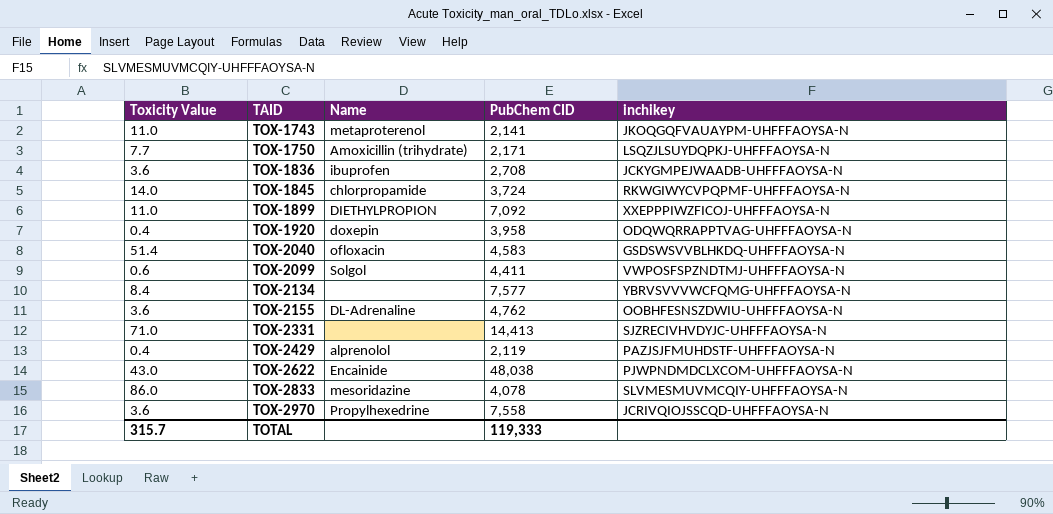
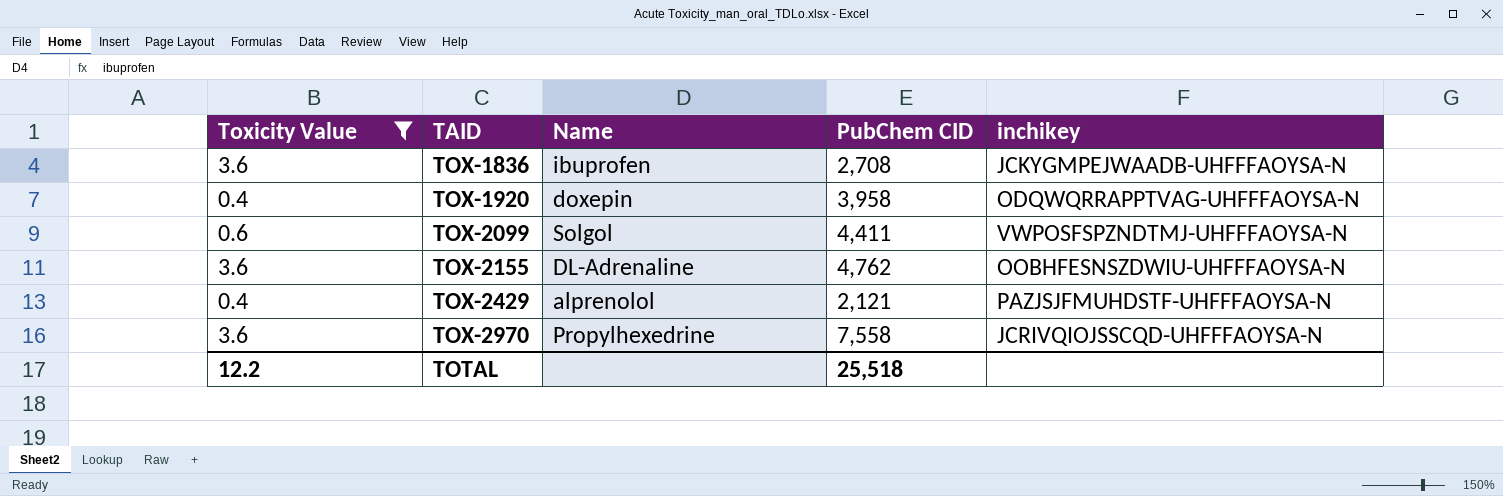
filter: none -> Toxicity Value <= 3.6
TOX-2429 | PubChem CID: 2,119 -> 2,121
TOTAL | Toxicity Value: 315.7 -> 12.2
TOTAL | PubChem CID: 119,333 -> 25,518

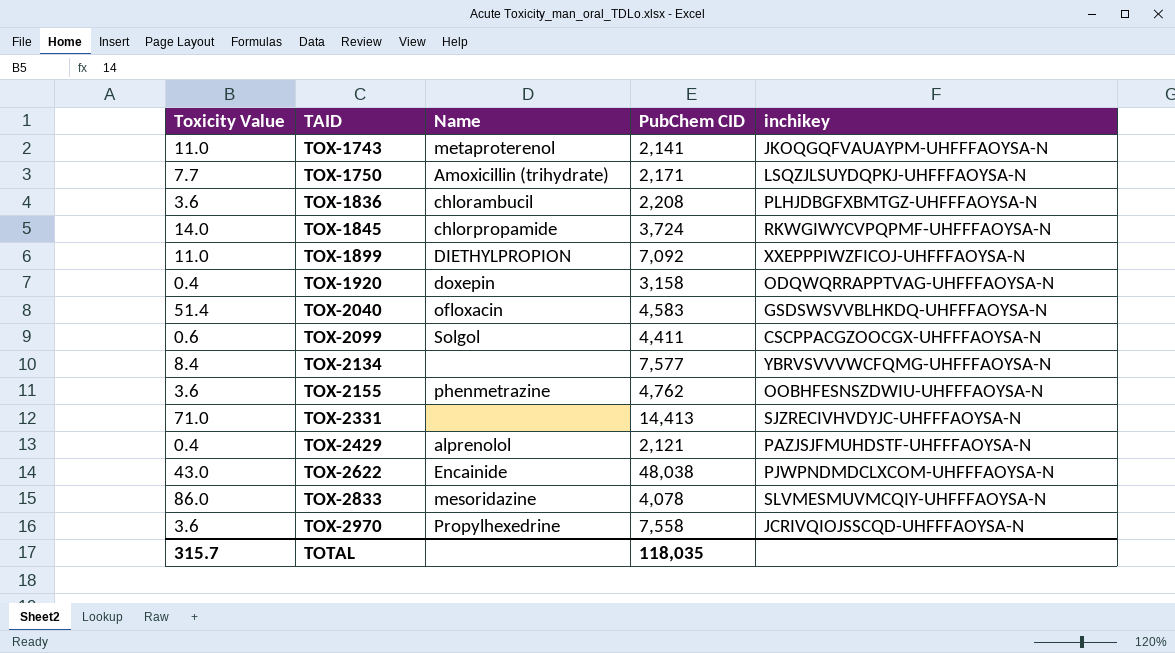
filter: Toxicity Value <= 3.6 -> none
TOX-1836 | Name: ibuprofen -> chlorambucil
TOX-1836 | PubChem CID: 2,708 -> 2,208
TOX-1836 | inchikey: JCKYGMPEJWAADB-UHFFFAOYSA-N -> PLHJDBGFXBMTGZ-UHFFFAOYSA-N
TOX-1920 | PubChem CID: 3,958 -> 3,158
TOX-2099 | inchikey: VWPOSFSPZNDTMJ-UHFFFAOYSA-N -> CSCPPACGZOOCGX-UHFFFAOYSA-N
TOX-2155 | Name: DL-Adrenaline -> phenmetrazine
TOTAL | Toxicity Value: 12.2 -> 315.7
TOTAL | PubChem CID: 25,518 -> 118,035

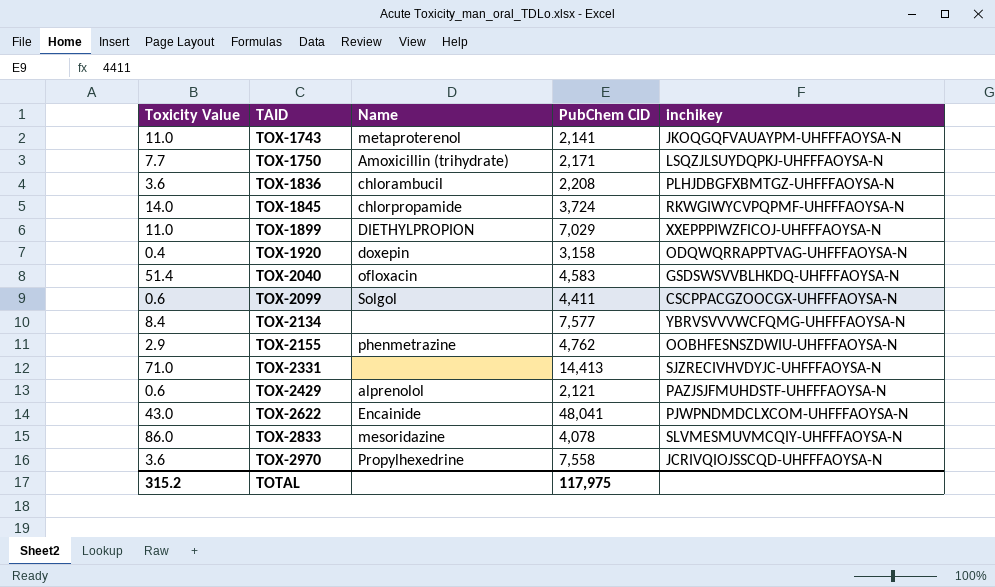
TOX-1899 | PubChem CID: 7,092 -> 7,029
TOX-2155 | Toxicity Value: 3.6 -> 2.9
TOX-2429 | Toxicity Value: 0.4 -> 0.6
TOX-2622 | PubChem CID: 48,038 -> 48,041
TOTAL | Toxicity Value: 315.7 -> 315.2
TOTAL | PubChem CID: 118,035 -> 117,975

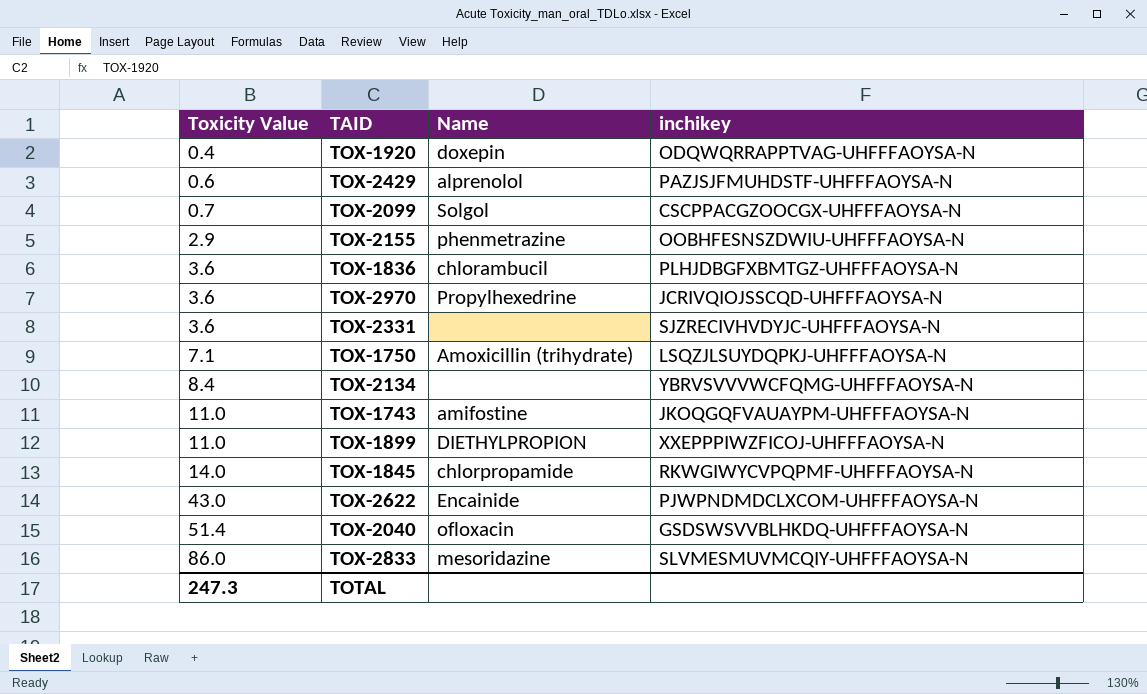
row order: TAID ascending -> Toxicity Value ascending
column PubChem CID | position: 4 -> none
TOX-2099 | Toxicity Value: 0.6 -> 0.7
TOX-2331 | Toxicity Value: 71.0 -> 3.6
TOX-1750 | Toxicity Value: 7.7 -> 7.1
TOX-1743 | Name: metaproterenol -> amifostine
TOTAL | Toxicity Value: 315.2 -> 247.3

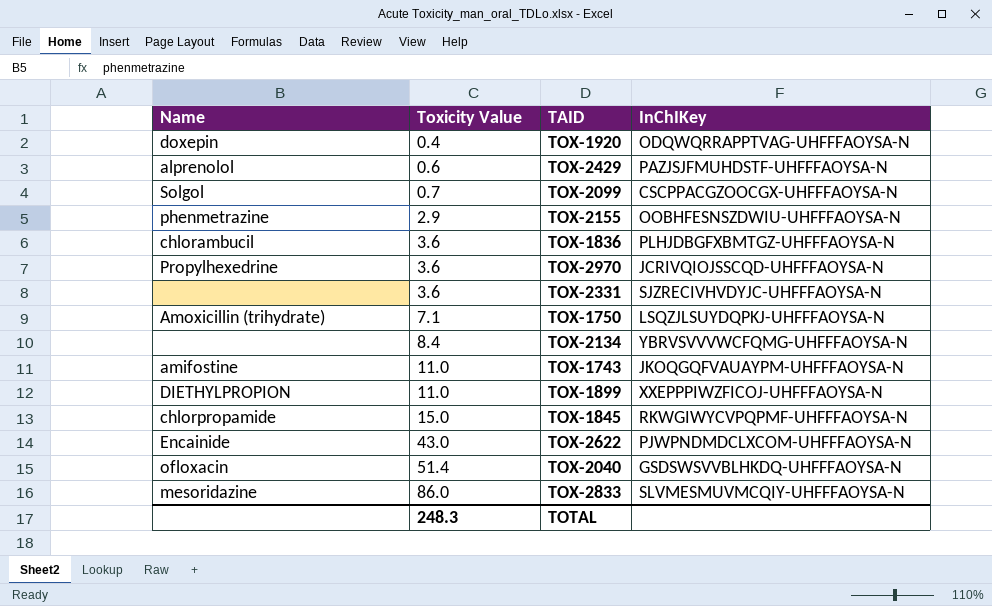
column Name | position: 3 -> 1
column name: inchikey -> InChIKey
TOX-1845 | Toxicity Value: 14.0 -> 15.0
TOTAL | Toxicity Value: 247.3 -> 248.3

